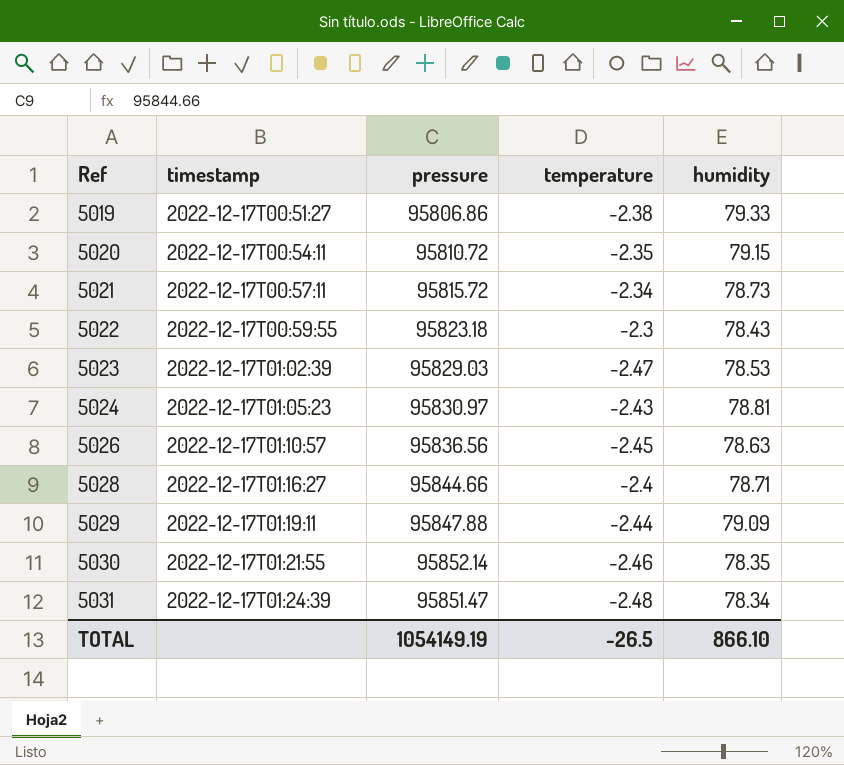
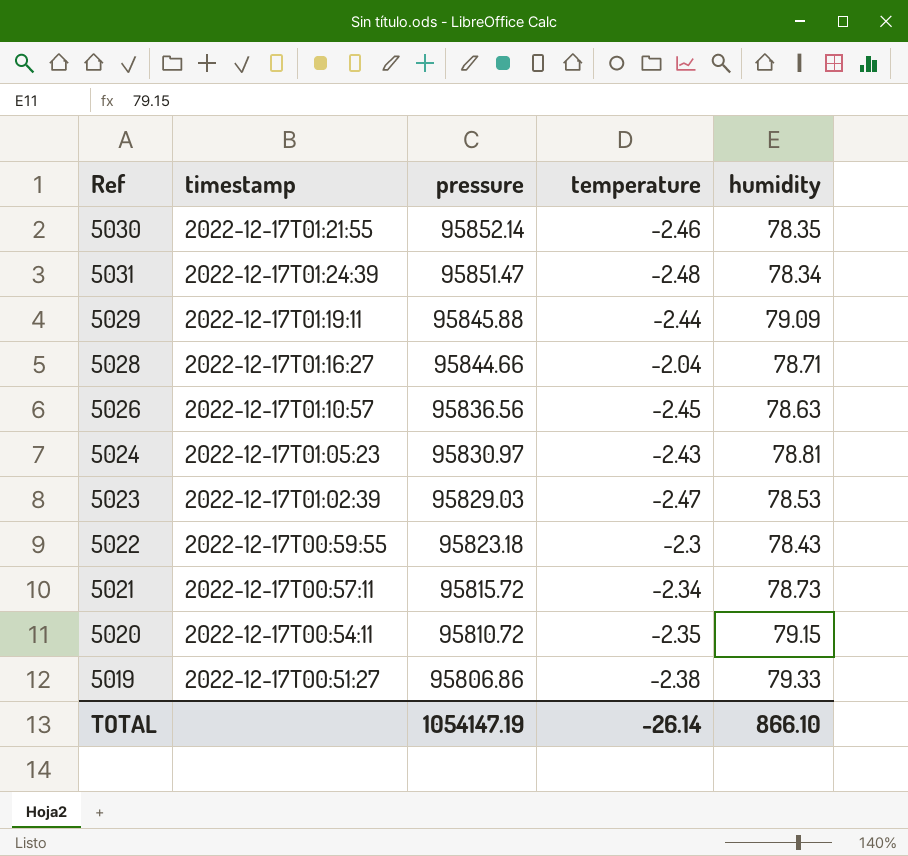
row order: Ref ascending -> pressure descending
5029 | pressure: 95847.88 -> 95845.88
5028 | temperature: -2.4 -> -2.04
TOTAL | pressure: 1054149.19 -> 1054147.19
TOTAL | temperature: -26.5 -> -26.14

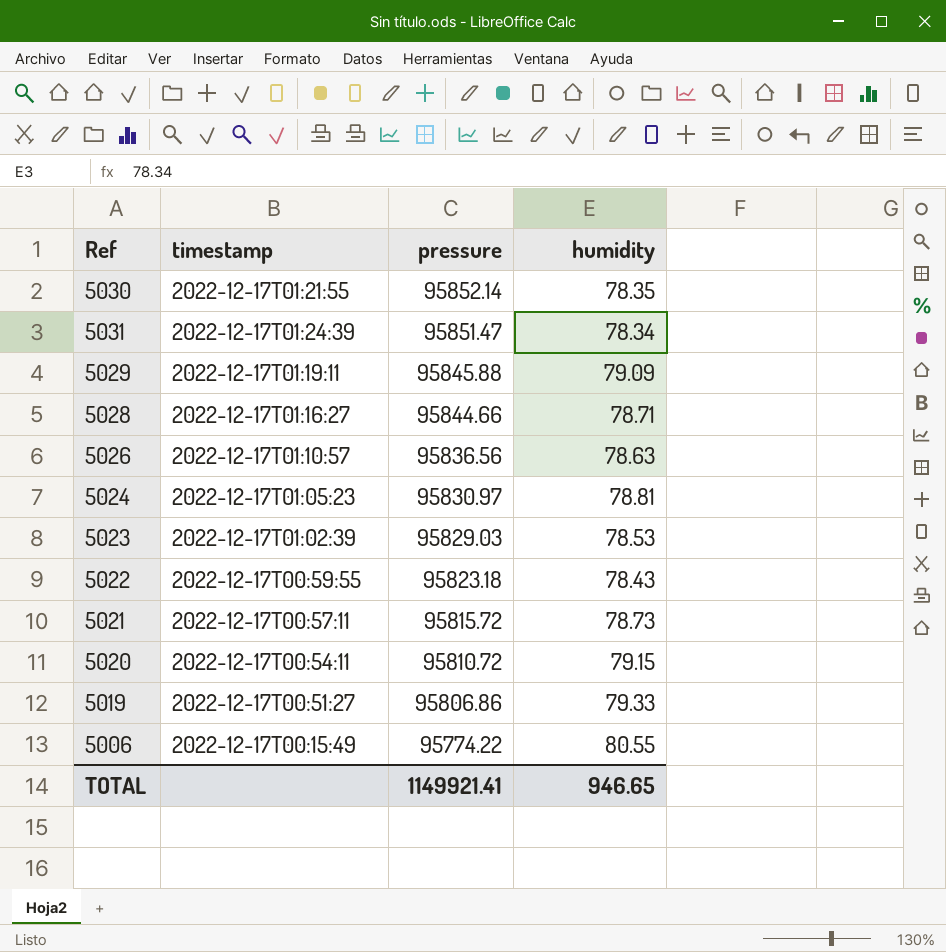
column temperature | position: 4 -> none
row 5006: none -> 2022-12-17T00:15:49 | 95774.22 | 80.55
TOTAL | pressure: 1054147.19 -> 1149921.41
TOTAL | humidity: 866.10 -> 946.65

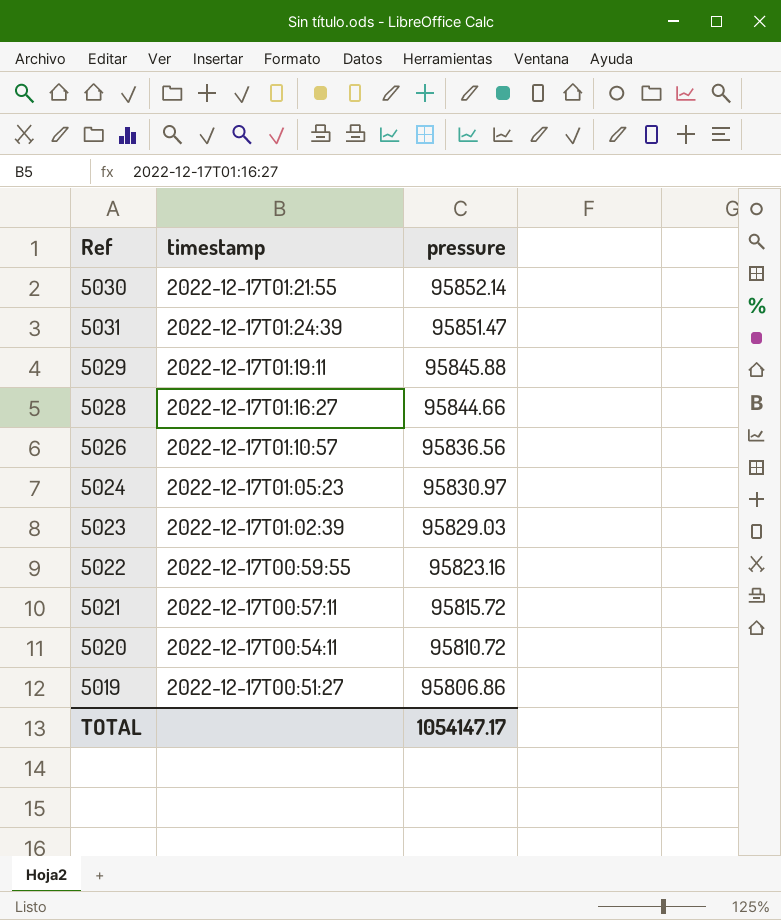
column humidity | position: 4 -> none
row 5006: 2022-12-17T00:15:49 | 95774.22 | 80.55 -> none
5022 | pressure: 95823.18 -> 95823.16
TOTAL | pressure: 1149921.41 -> 1054147.17

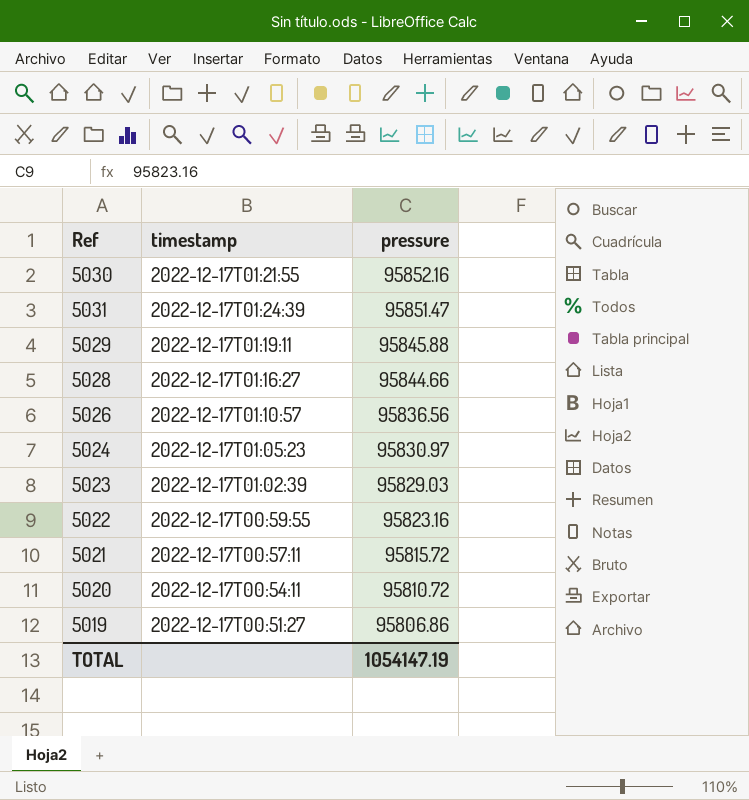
5030 | pressure: 95852.14 -> 95852.16
TOTAL | pressure: 1054147.17 -> 1054147.19

